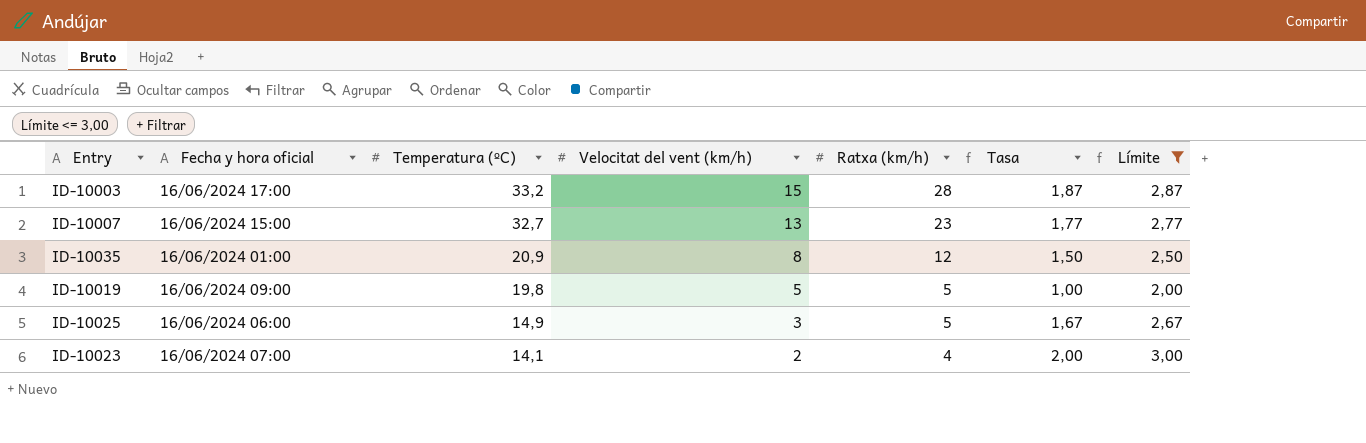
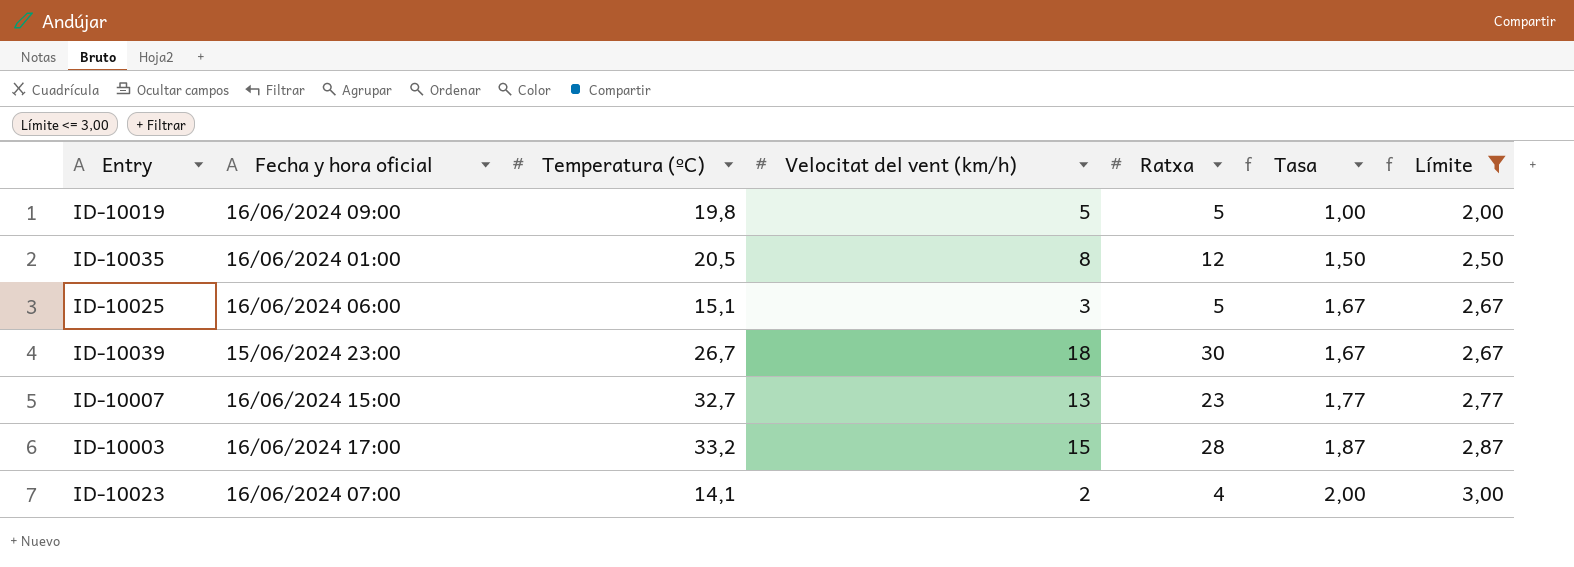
row order: Temperatura (ºC) descending -> Tasa ascending
column name: Ratxa (km/h) -> Ratxa
ID-10035 | Temperatura (ºC): 20,9 -> 20,5
ID-10025 | Temperatura (ºC): 14,9 -> 15,1
row ID-10039: none -> 15/06/2024 23:00 | 26,7 | 18 | 30 | 1,67 | 2,67

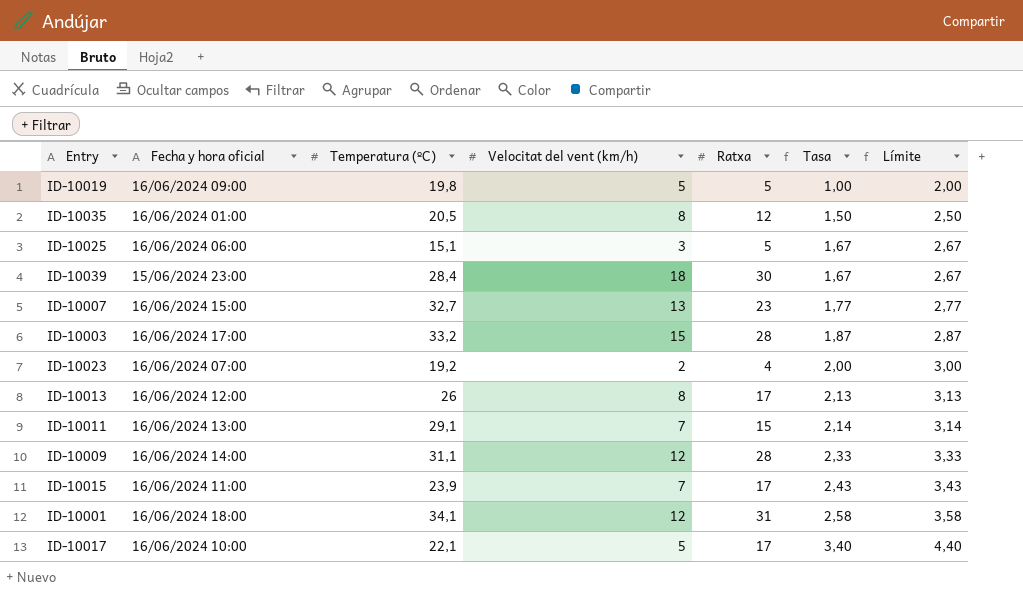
filter: Límite <= 3,00 -> none
ID-10039 | Temperatura (ºC): 26,7 -> 28,4
ID-10023 | Temperatura (ºC): 14,1 -> 19,2

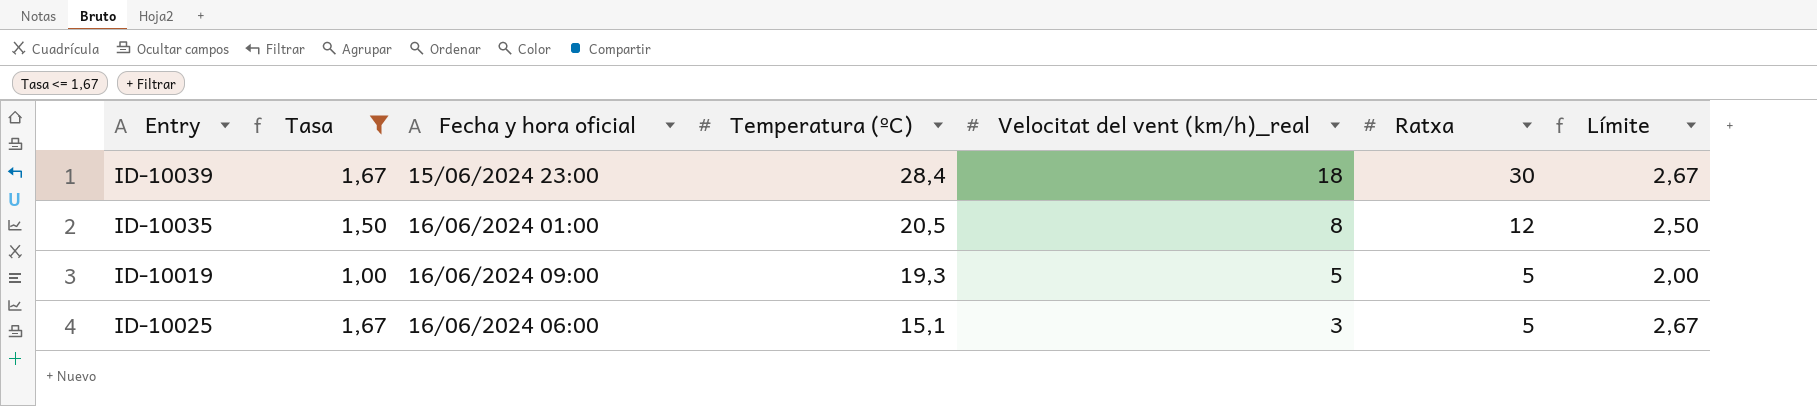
filter: none -> Tasa <= 1,67
row order: Tasa ascending -> Temperatura (ºC) descending
column Tasa | position: 6 -> 2
column name: Velocitat del vent (km/h) -> Velocitat del vent (km/h)_real
ID-10019 | Temperatura (ºC): 19,8 -> 19,3

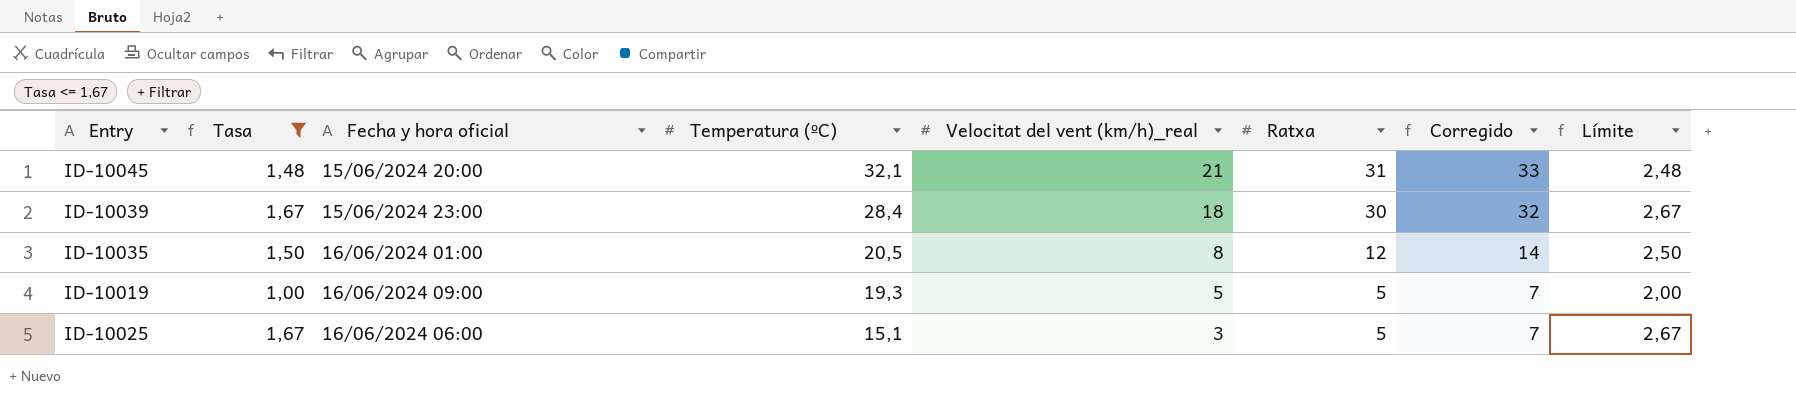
column Corregido | formula: none -> [Ratxa] + 2
row ID-10045: none -> 1,48 | 15/06/2024 20:00 | 32,1 | 21 | 31 | 33 | 2,48

